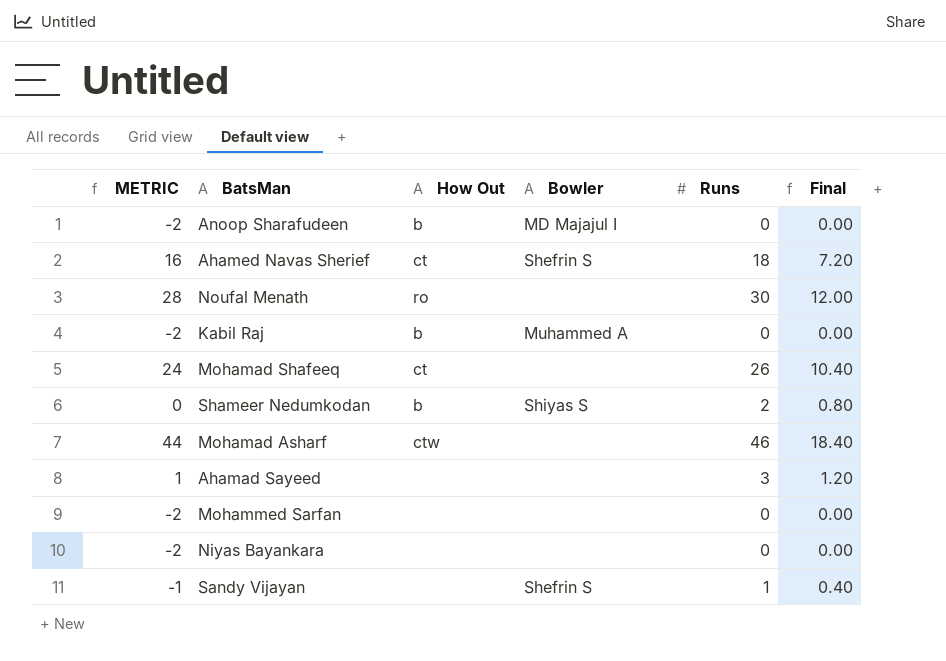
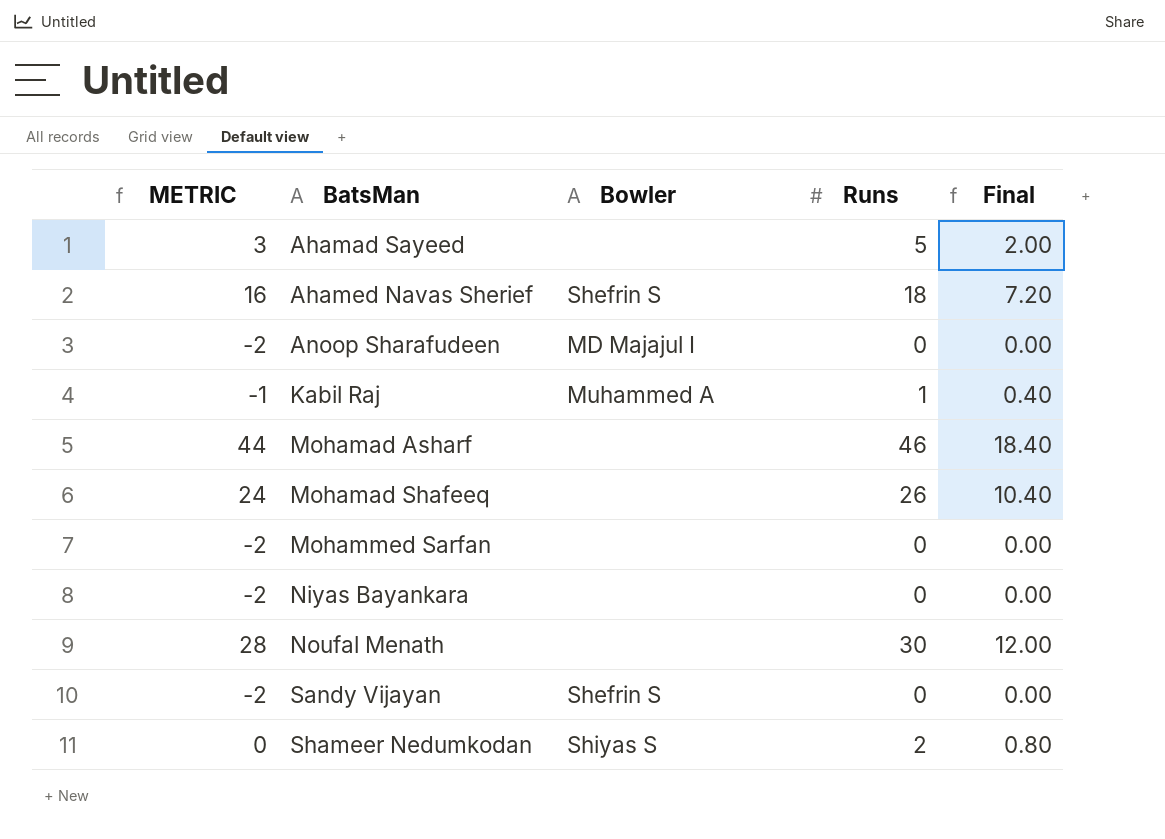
row order: none -> BatsMan ascending
column How Out | position: 3 -> none
Ahamad Sayeed | METRIC: 1 -> 3
Ahamad Sayeed | Runs: 3 -> 5
Ahamad Sayeed | Final: 1.20 -> 2.00
Kabil Raj | METRIC: -2 -> -1
Kabil Raj | Runs: 0 -> 1
Kabil Raj | Final: 0.00 -> 0.40
Sandy Vijayan | METRIC: -1 -> -2
Sandy Vijayan | Runs: 1 -> 0
Sandy Vijayan | Final: 0.40 -> 0.00

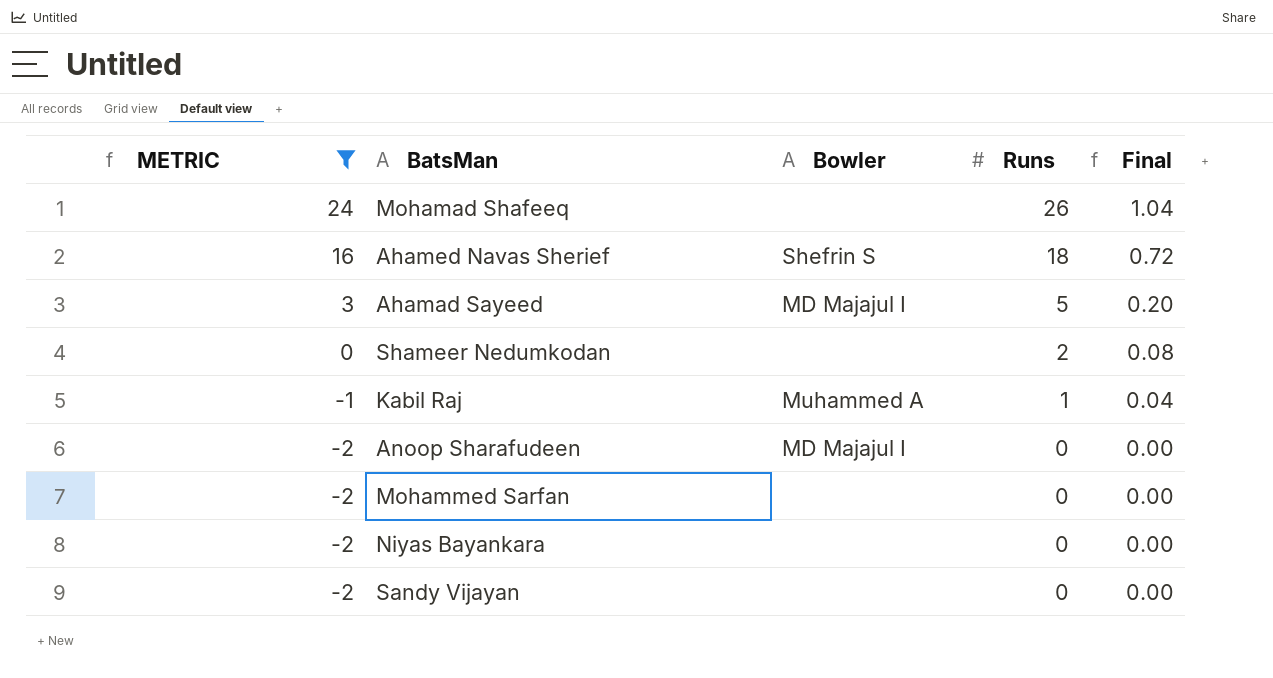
filter: none -> METRIC <= 24
row order: BatsMan ascending -> METRIC descending
column Final | formula: [Runs] * 0.4 -> [Runs] * 0.04
Ahamad Sayeed | Bowler: none -> MD Majajul I
Shameer Nedumkodan | Bowler: Shiyas S -> none
Sandy Vijayan | Bowler: Shefrin S -> none

